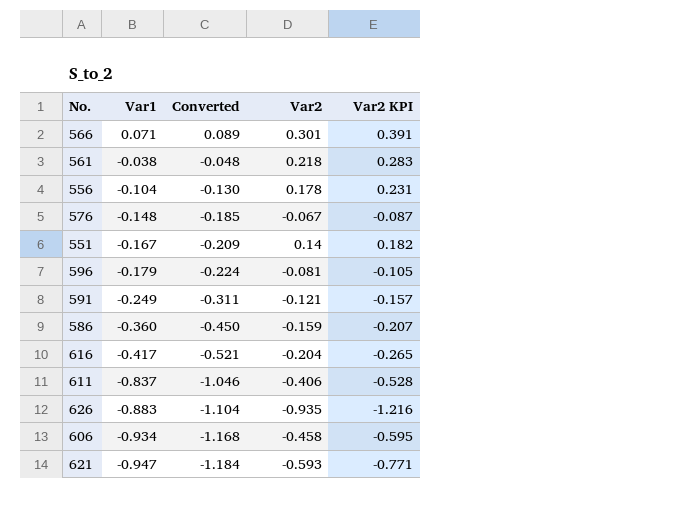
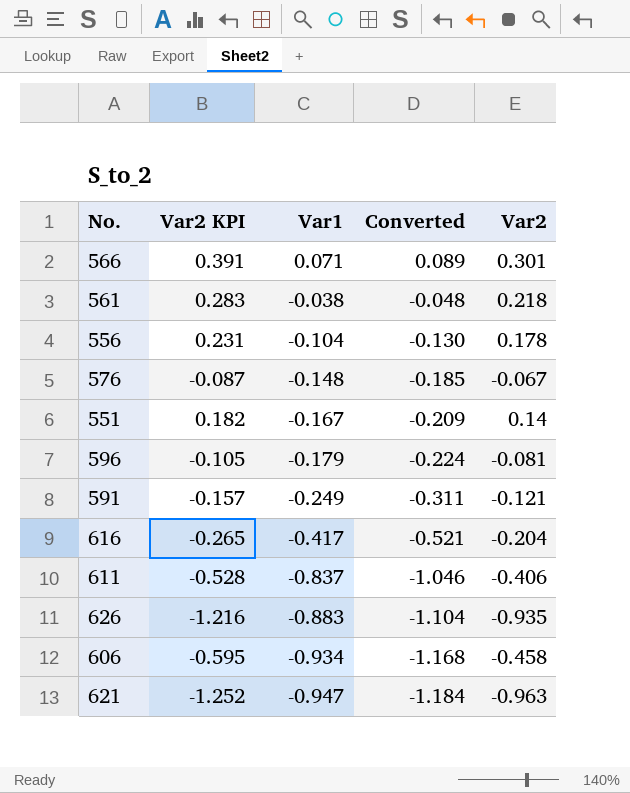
column Var2 KPI | position: 5 -> 2
row 586: -0.360 | -0.450 | -0.159 | -0.207 -> none
621 | Var2 KPI: -0.771 -> -1.252
621 | Var2: -0.593 -> -0.963

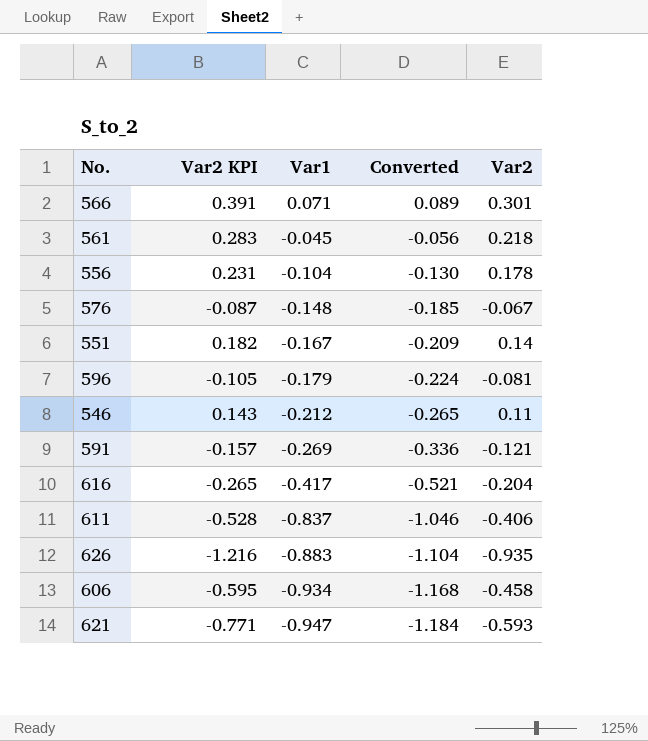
561 | Var1: -0.038 -> -0.045
561 | Converted: -0.048 -> -0.056
row 546: none -> 0.143 | -0.212 | -0.265 | 0.11
591 | Var1: -0.249 -> -0.269
591 | Converted: -0.311 -> -0.336
621 | Var2 KPI: -1.252 -> -0.771
621 | Var2: -0.963 -> -0.593

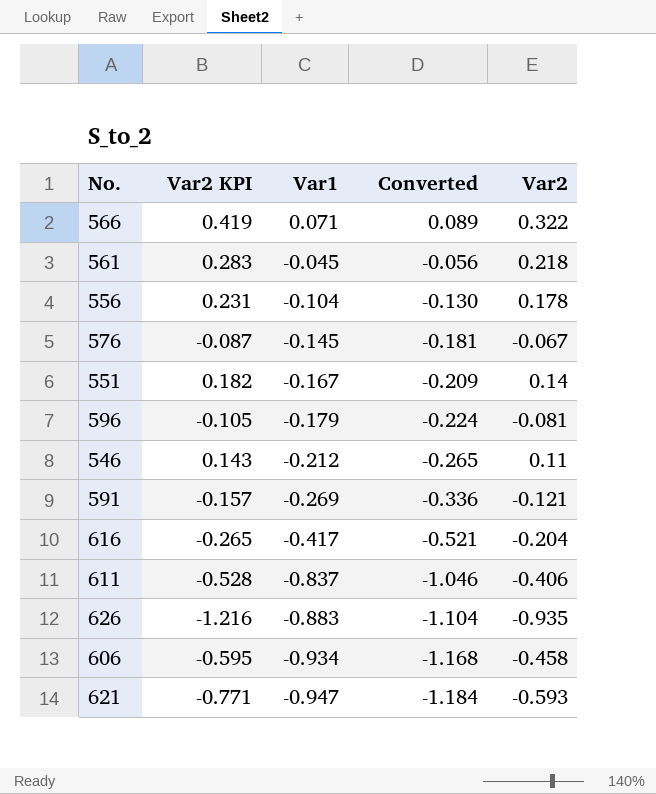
566 | Var2 KPI: 0.391 -> 0.419
566 | Var2: 0.301 -> 0.322
576 | Var1: -0.148 -> -0.145
576 | Converted: -0.185 -> -0.181

